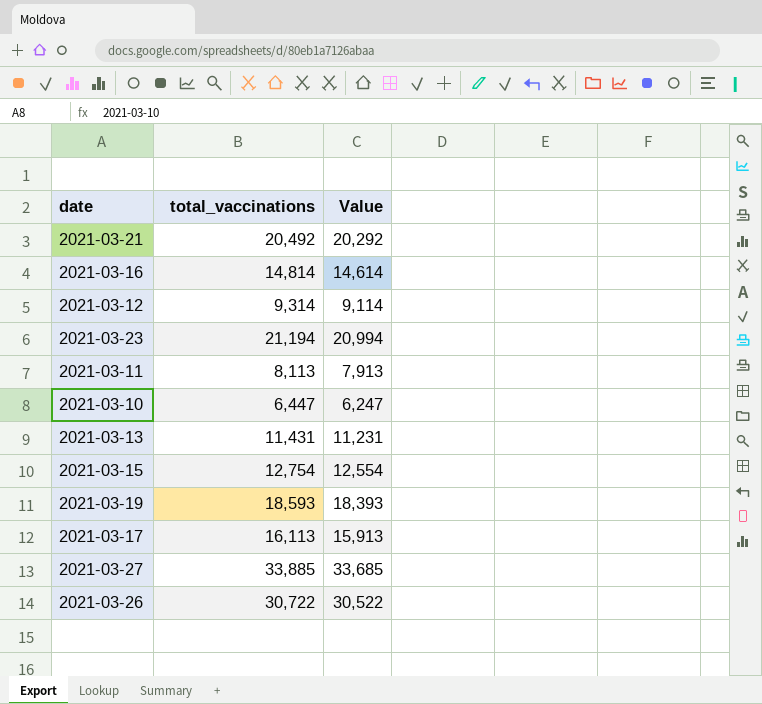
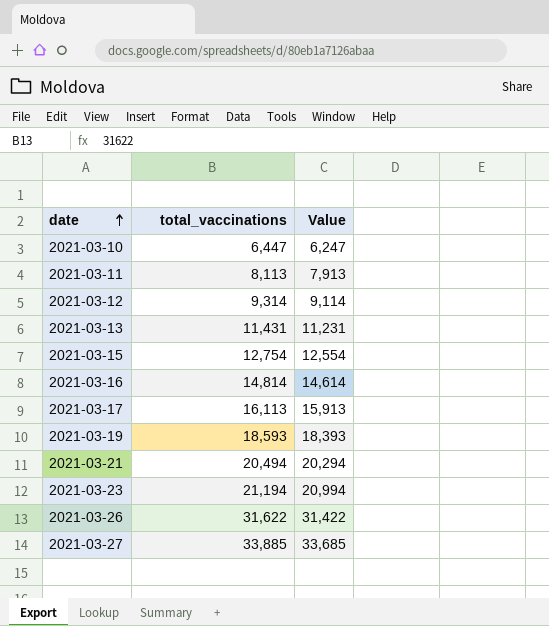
row order: none -> date ascending
2021-03-21 | total_vaccinations: 20,492 -> 20,494
2021-03-21 | Value: 20,292 -> 20,294
2021-03-26 | total_vaccinations: 30,722 -> 31,622
2021-03-26 | Value: 30,522 -> 31,422

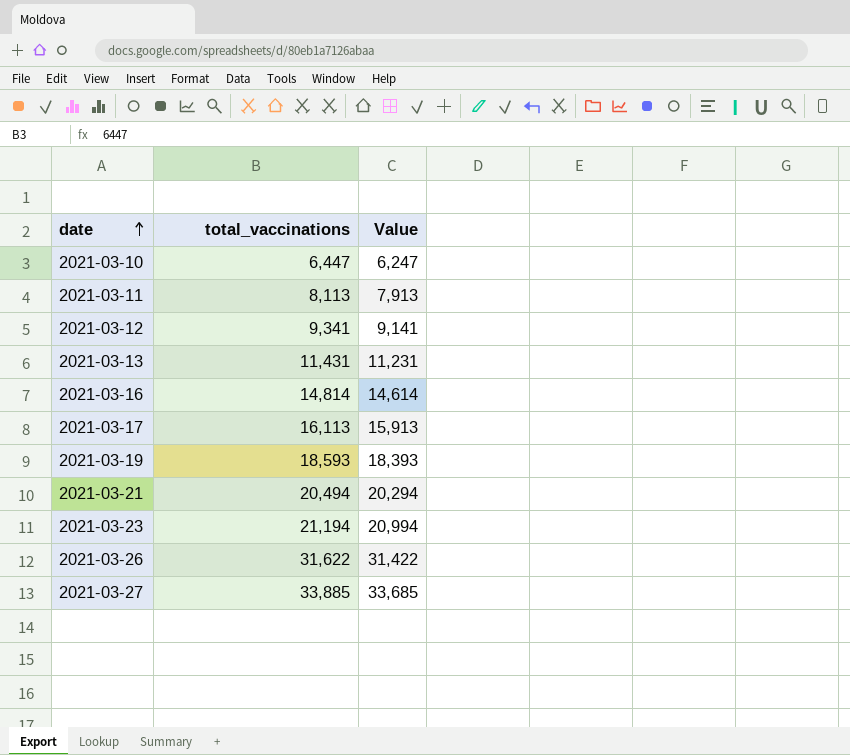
row 2021-03-15: 12,754 | 12,554 -> none
2021-03-12 | total_vaccinations: 9,314 -> 9,341
2021-03-12 | Value: 9,114 -> 9,141

